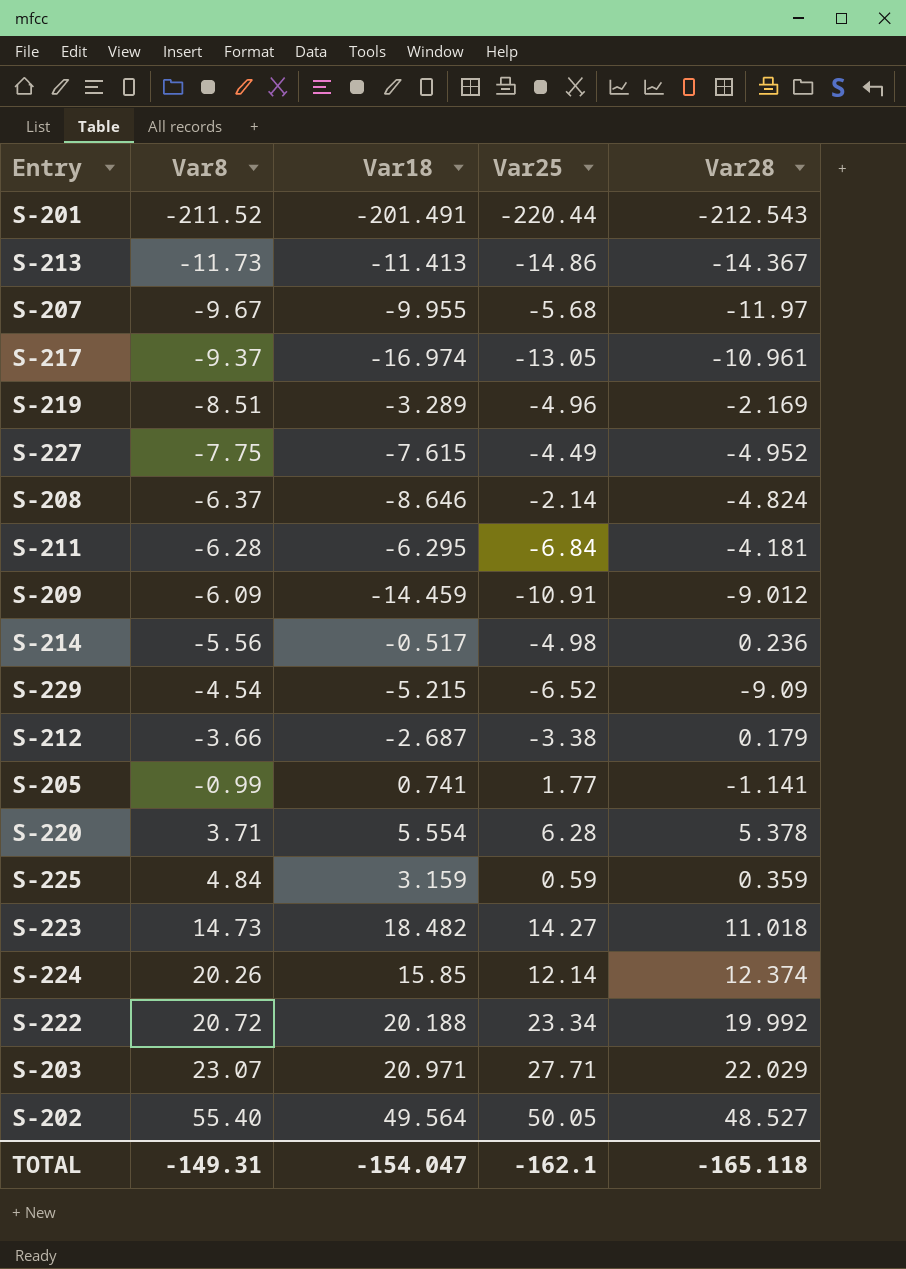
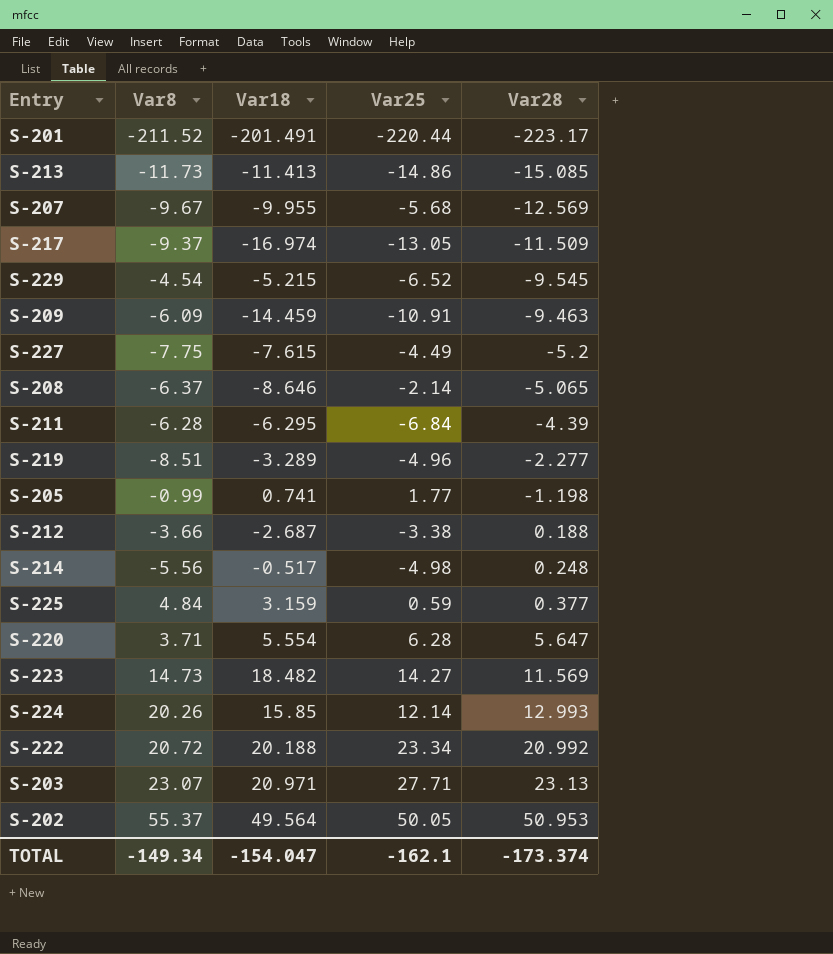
row order: Var8 ascending -> Var28 ascending
S-201 | Var28: -212.543 -> -223.17
S-213 | Var28: -14.367 -> -15.085
S-207 | Var28: -11.97 -> -12.569
S-217 | Var28: -10.961 -> -11.509
S-229 | Var28: -9.09 -> -9.545
S-209 | Var28: -9.012 -> -9.463
S-227 | Var28: -4.952 -> -5.2
S-208 | Var28: -4.824 -> -5.065
S-211 | Var28: -4.181 -> -4.39
S-219 | Var28: -2.169 -> -2.277
S-205 | Var28: -1.141 -> -1.198
S-212 | Var28: 0.179 -> 0.188
S-214 | Var28: 0.236 -> 0.248
S-225 | Var28: 0.359 -> 0.377
S-220 | Var28: 5.378 -> 5.647
S-223 | Var28: 11.018 -> 11.569
S-224 | Var28: 12.374 -> 12.993
S-222 | Var28: 19.992 -> 20.992
S-203 | Var28: 22.029 -> 23.13
S-202 | Var8: 55.40 -> 55.37
S-202 | Var28: 48.527 -> 50.953
TOTAL | Var8: -149.31 -> -149.34
TOTAL | Var28: -165.118 -> -173.374

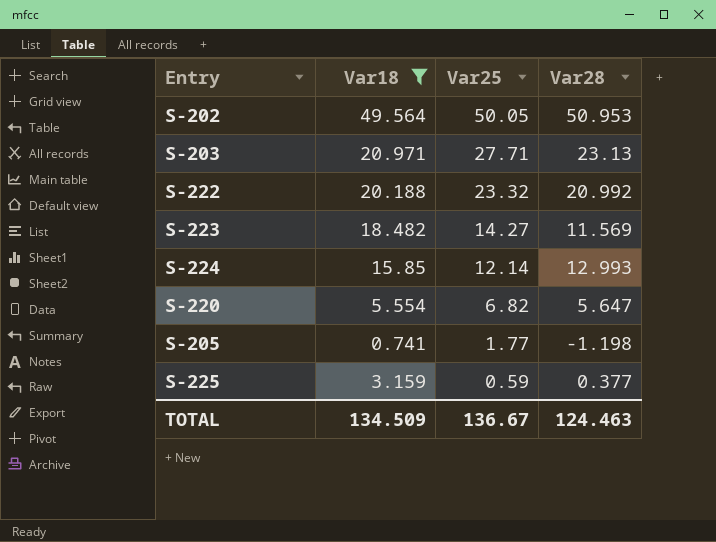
filter: none -> Var18 >= 0.741
row order: Var28 ascending -> Var25 descending
column Var8 | position: 2 -> none
S-222 | Var25: 23.34 -> 23.32
S-220 | Var25: 6.28 -> 6.82
TOTAL | Var18: -154.047 -> 134.509
TOTAL | Var25: -162.1 -> 136.67
TOTAL | Var28: -173.374 -> 124.463

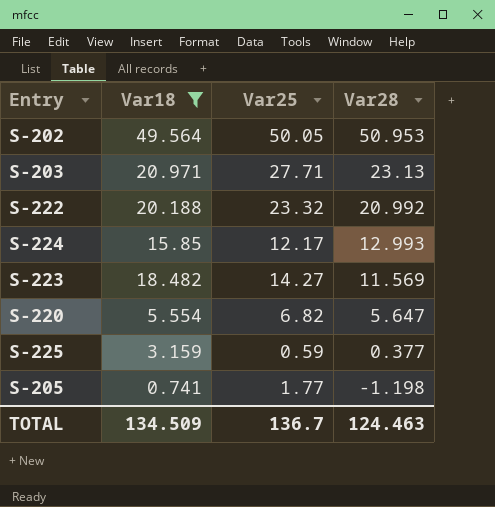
row order: Var25 descending -> Var28 descending
S-224 | Var25: 12.14 -> 12.17
TOTAL | Var25: 136.67 -> 136.7

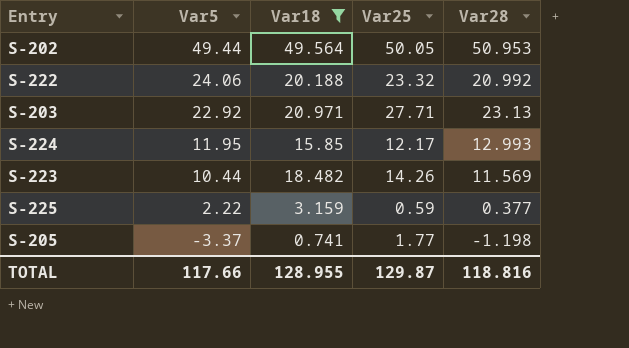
row order: Var28 descending -> Var5 descending
column Var5 | position: none -> 2
row S-220: 5.554 | 6.82 | 5.647 -> none
S-223 | Var25: 14.27 -> 14.26
TOTAL | Var18: 134.509 -> 128.955
TOTAL | Var25: 136.7 -> 129.87
TOTAL | Var28: 124.463 -> 118.816

